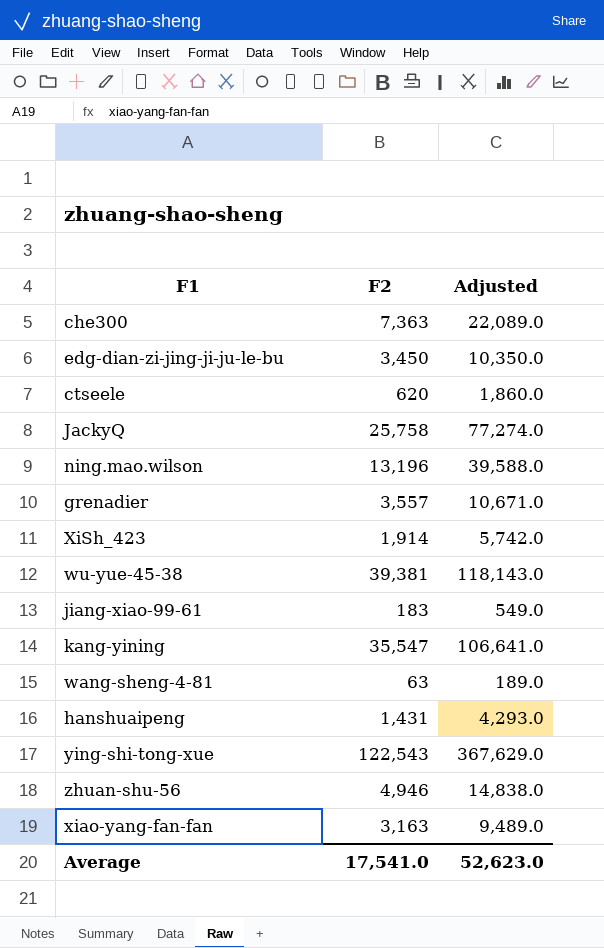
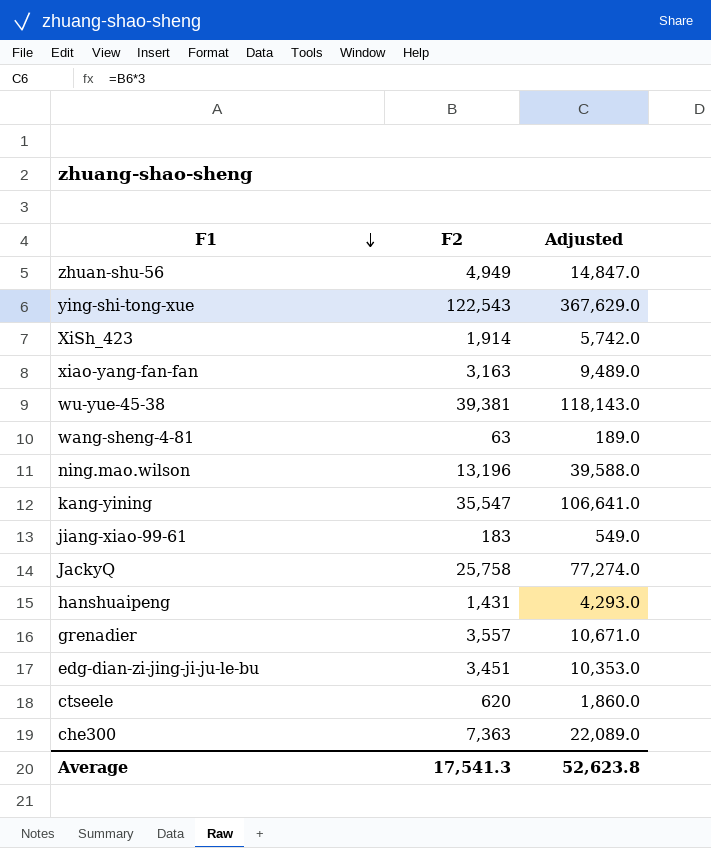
row order: none -> F1 descending
zhuan-shu-56 | F2: 4,946 -> 4,949
zhuan-shu-56 | Adjusted: 14,838.0 -> 14,847.0
edg-dian-zi-jing-ji-ju-le-bu | F2: 3,450 -> 3,451
edg-dian-zi-jing-ji-ju-le-bu | Adjusted: 10,350.0 -> 10,353.0
Average | F2: 17,541.0 -> 17,541.3
Average | Adjusted: 52,623.0 -> 52,623.8

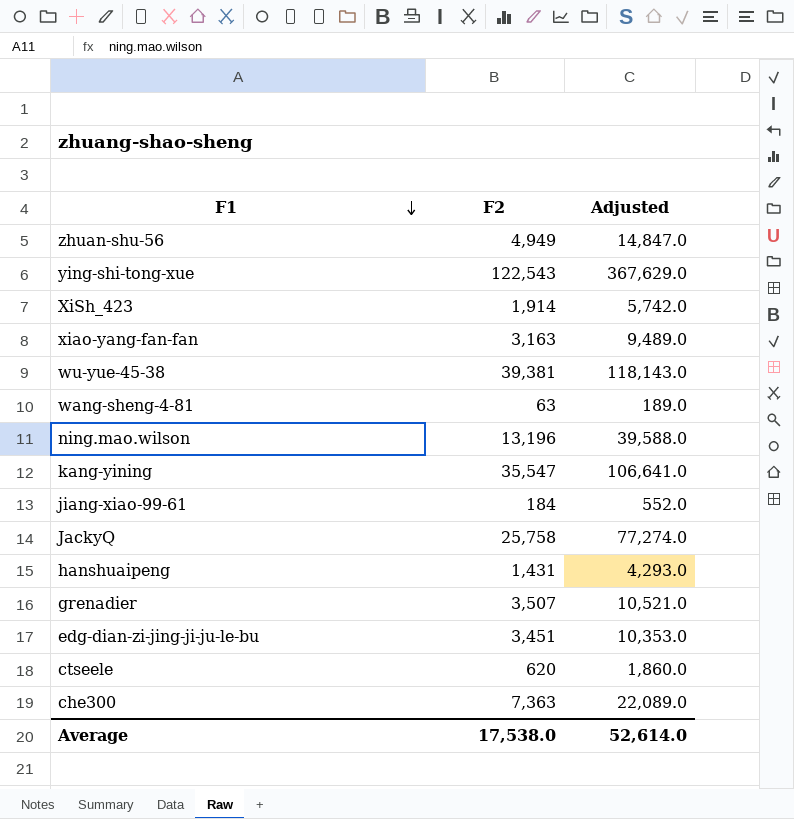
jiang-xiao-99-61 | F2: 183 -> 184
jiang-xiao-99-61 | Adjusted: 549.0 -> 552.0
grenadier | F2: 3,557 -> 3,507
grenadier | Adjusted: 10,671.0 -> 10,521.0
Average | F2: 17,541.3 -> 17,538.0
Average | Adjusted: 52,623.8 -> 52,614.0

